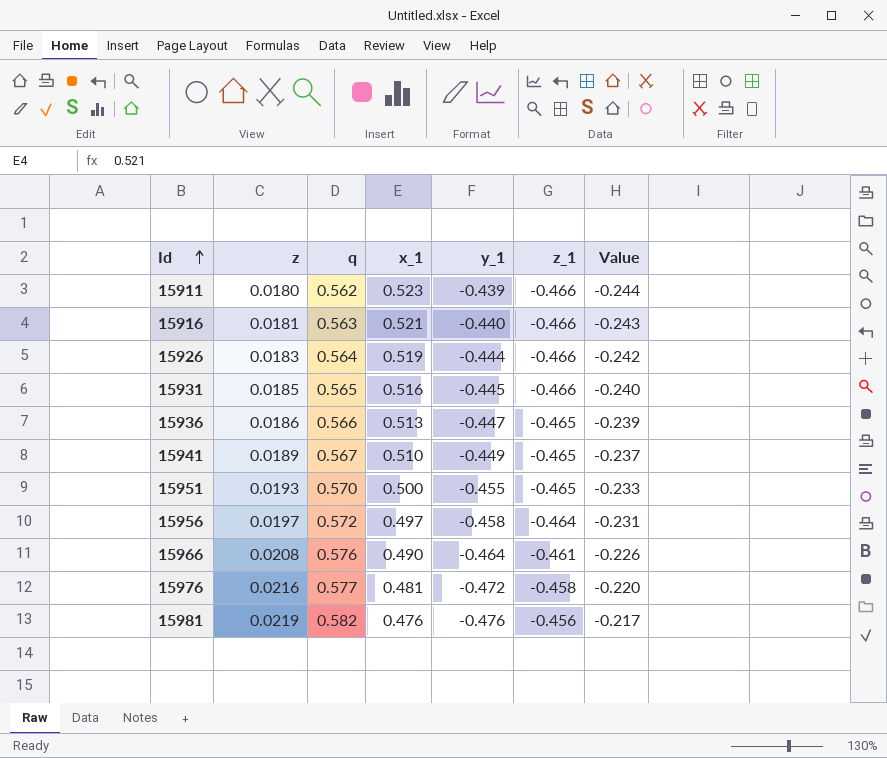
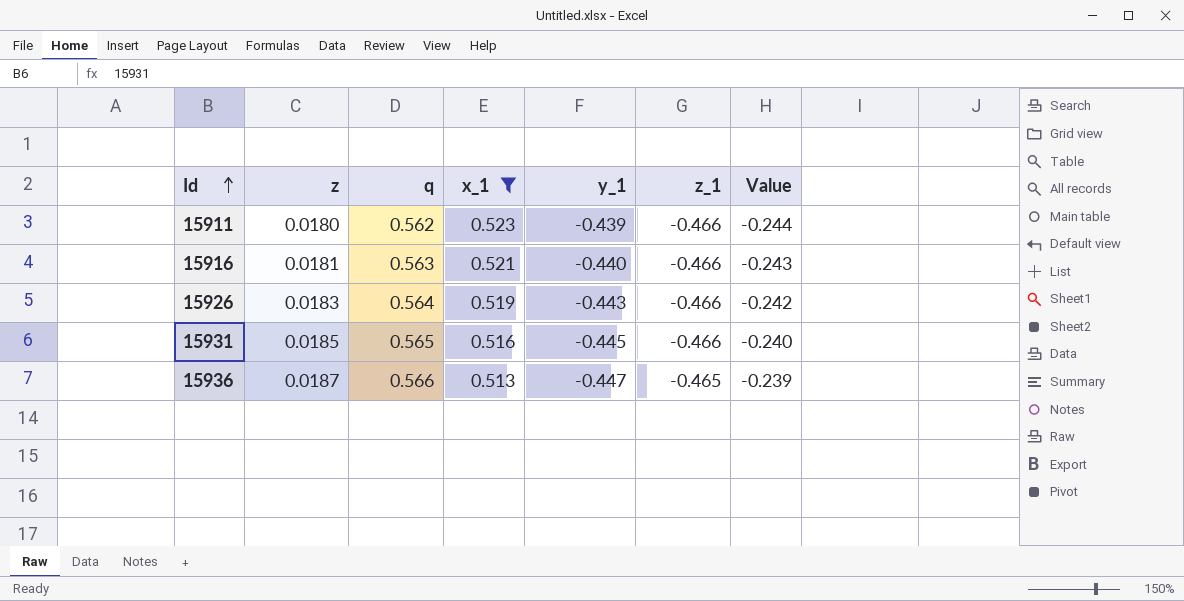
filter: none -> x_1 >= 0.513
15926 | y_1: -0.444 -> -0.443
15936 | z: 0.0186 -> 0.0187

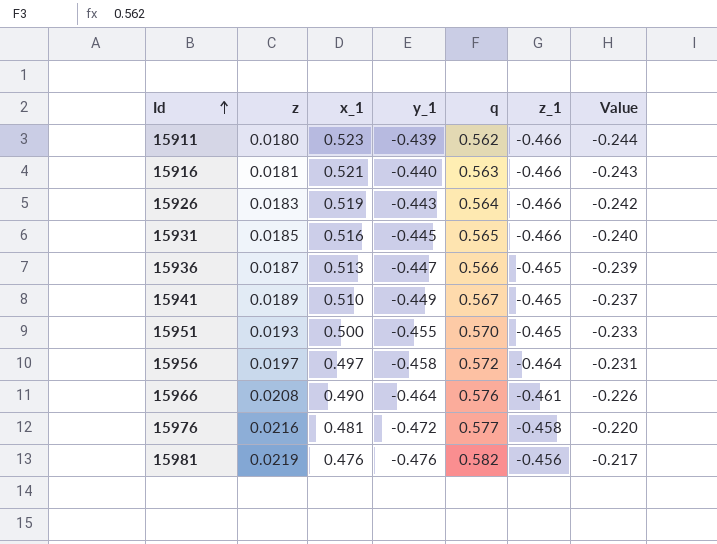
filter: x_1 >= 0.513 -> none
column q | position: 3 -> 5

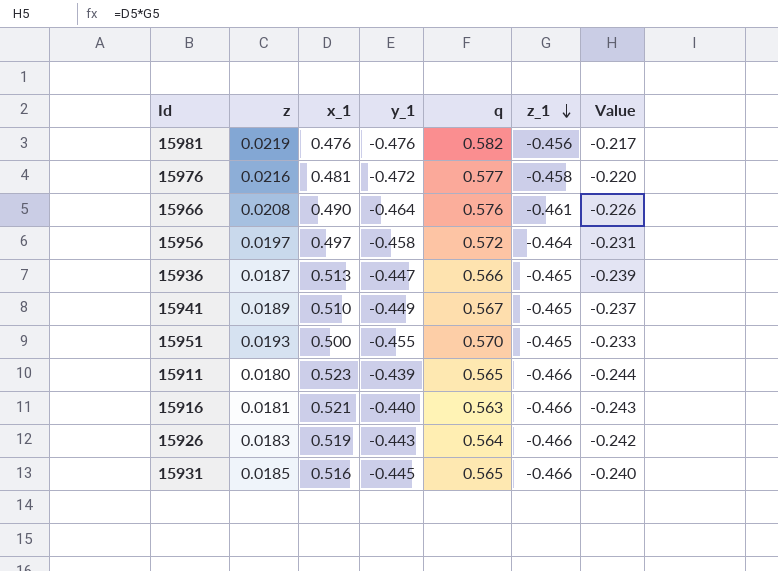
row order: Id ascending -> z_1 descending
15911 | q: 0.562 -> 0.565

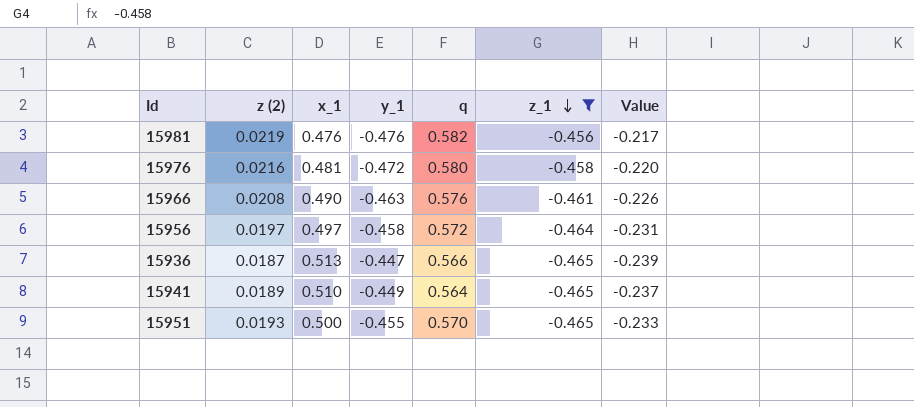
filter: none -> z_1 != -0.466
column name: z -> z (2)
15976 | q: 0.577 -> 0.580
15966 | y_1: -0.464 -> -0.463
15941 | q: 0.567 -> 0.564

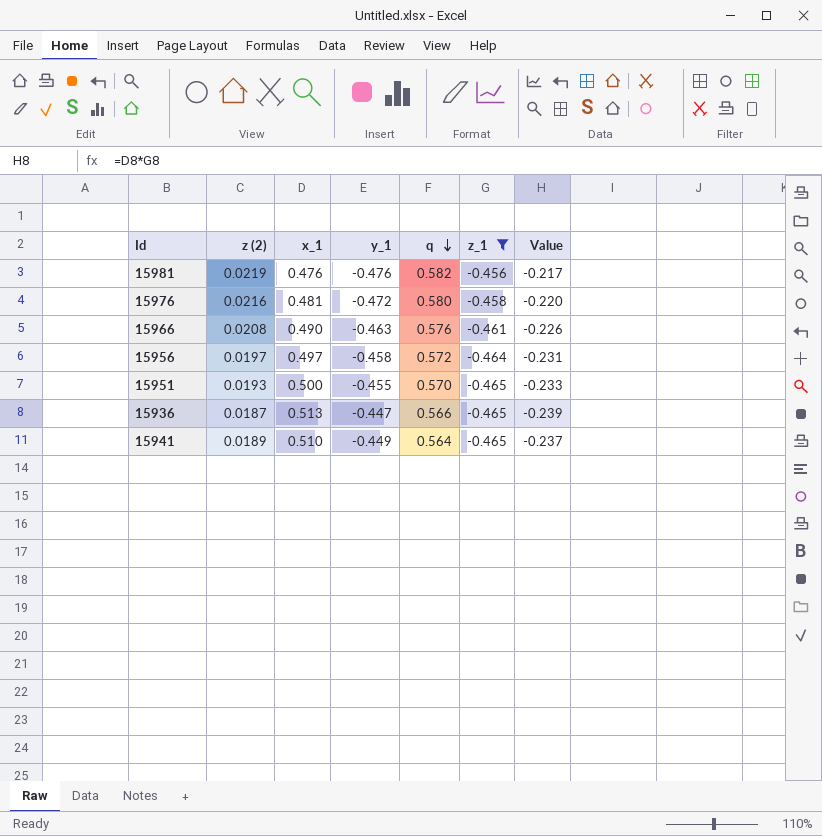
row order: z_1 descending -> q descending

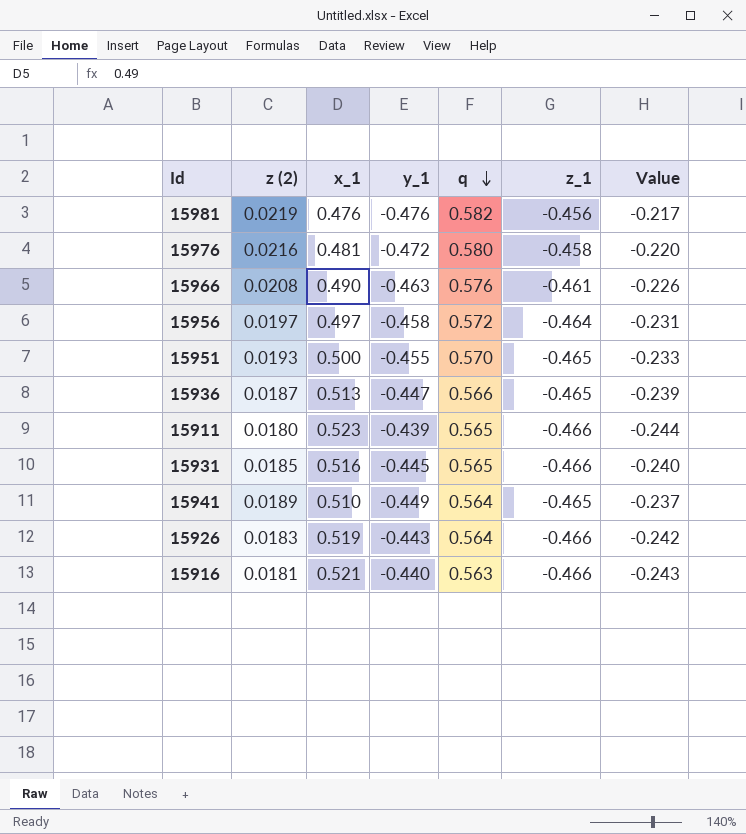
filter: z_1 != -0.466 -> none

